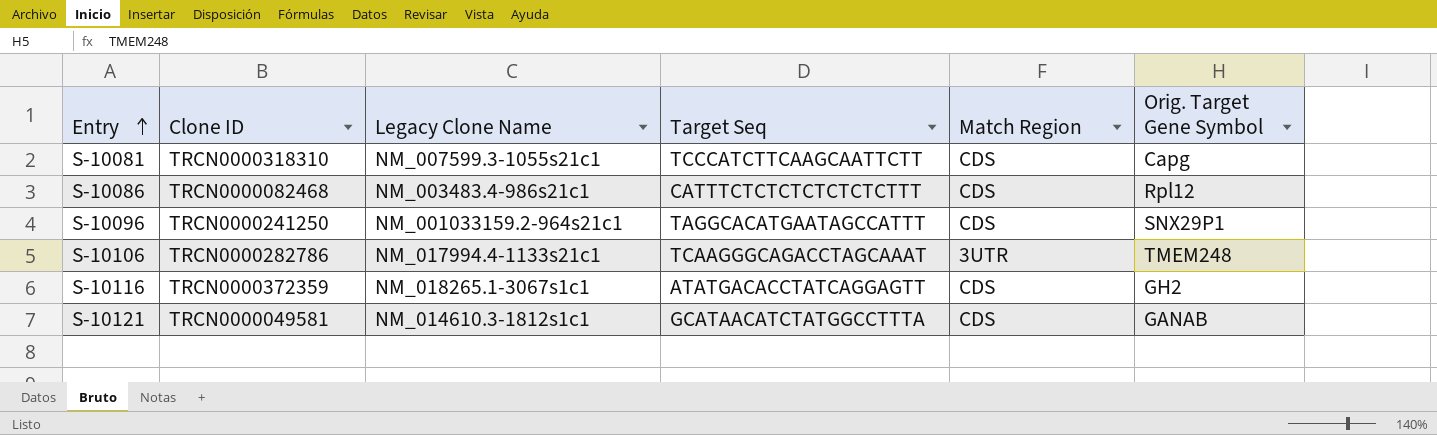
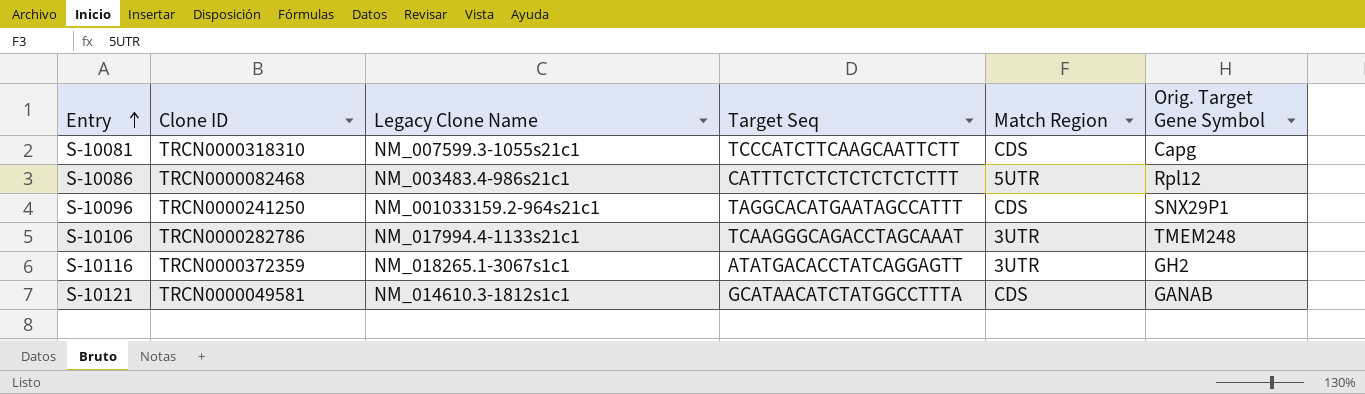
S-10086 | Match Region: CDS -> 5UTR
S-10116 | Match Region: CDS -> 3UTR

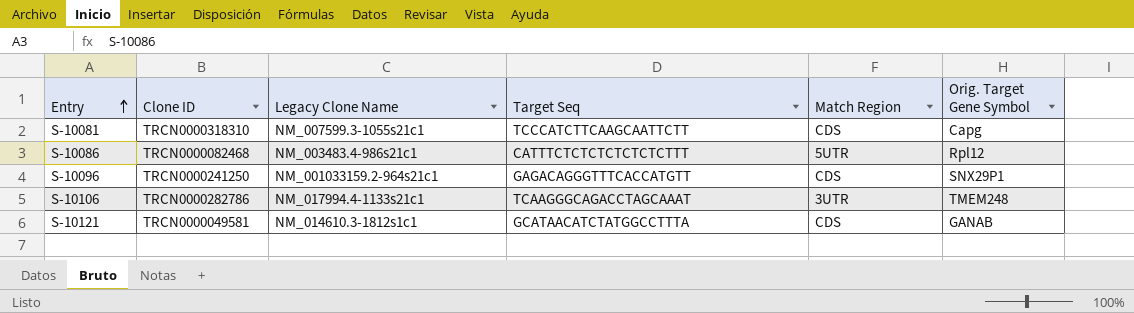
row S-10116: TRCN0000372359 | NM_018265.1-3067s1c1 | ATATGACACCTATCAGGAGTT | 3UTR | GH2 -> none
S-10096 | Target Seq: TAGGCACATGAATAGCCATTT -> GAGACAGGGTTTCACCATGTT

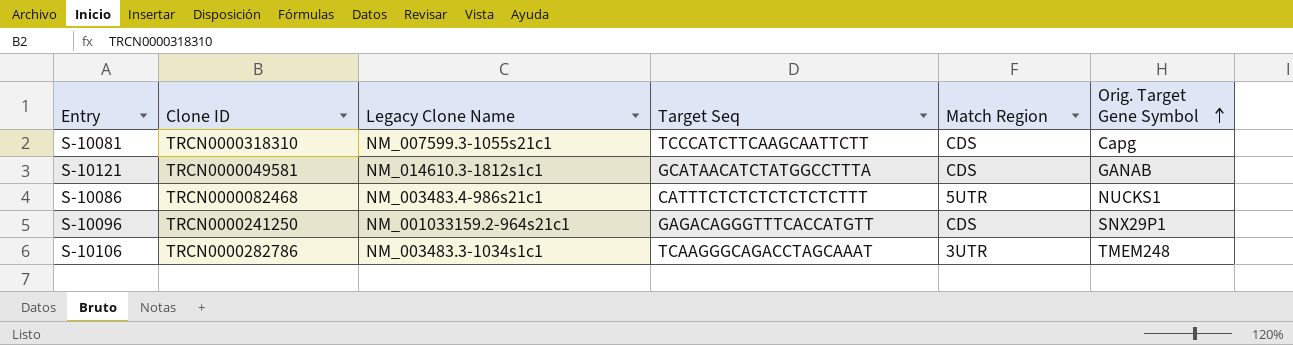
row order: Entry ascending -> Orig. Target Gene Symbol ascending
S-10086 | Orig. Target Gene Symbol: Rpl12 -> NUCKS1
S-10106 | Legacy Clone Name: NM_017994.4-1133s21c1 -> NM_003483.3-1034s1c1

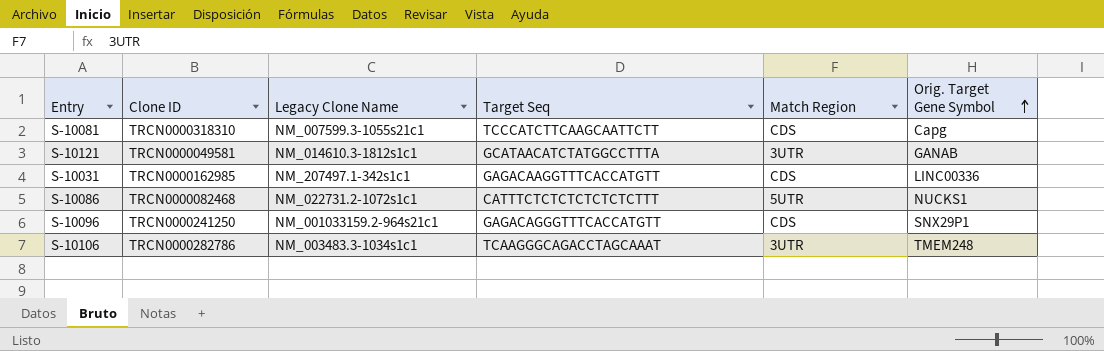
S-10121 | Match Region: CDS -> 3UTR
row S-10031: none -> TRCN0000162985 | NM_207497.1-342s1c1 | GAGACAAGGTTTCACCATGTT | CDS | LINC00336
S-10086 | Legacy Clone Name: NM_003483.4-986s21c1 -> NM_022731.2-1072s1c1

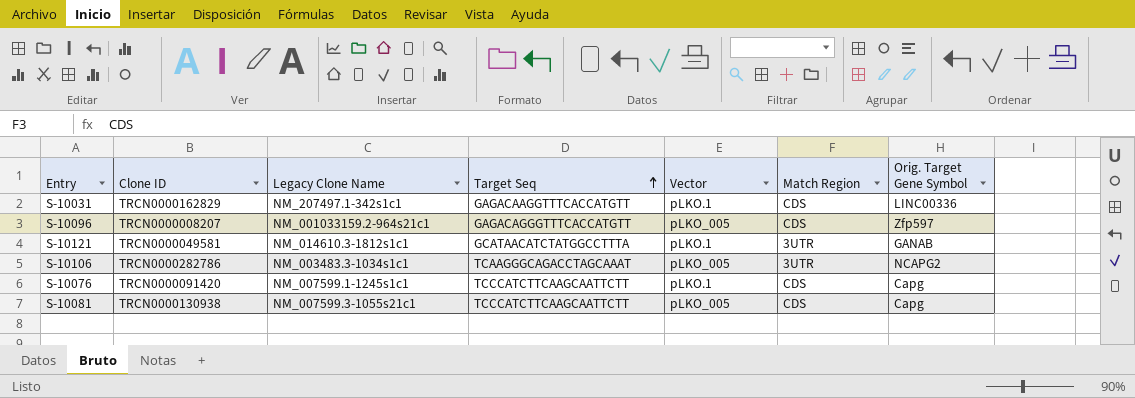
row order: Orig. Target Gene Symbol ascending -> Target Seq ascending
column Vector | position: none -> 5
row S-10086: TRCN0000082468 | NM_022731.2-1072s1c1 | CATTTCTCTCTCTCTCTCTTT | 5UTR | NUCKS1 -> none
S-10031 | Clone ID: TRCN0000162985 -> TRCN0000162829
S-10096 | Clone ID: TRCN0000241250 -> TRCN0000008207
S-10096 | Orig. Target Gene Symbol: SNX29P1 -> Zfp597
S-10106 | Orig. Target Gene Symbol: TMEM248 -> NCAPG2
row S-10076: none -> TRCN0000091420 | NM_007599.1-1245s1c1 | TCCCATCTTCAAGCAATTCTT | pLKO.1 | CDS | Capg
S-10081 | Clone ID: TRCN0000318310 -> TRCN0000130938

